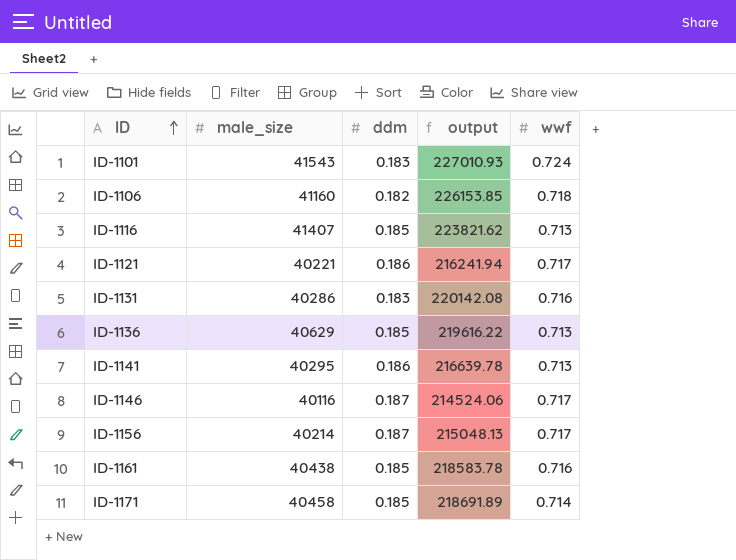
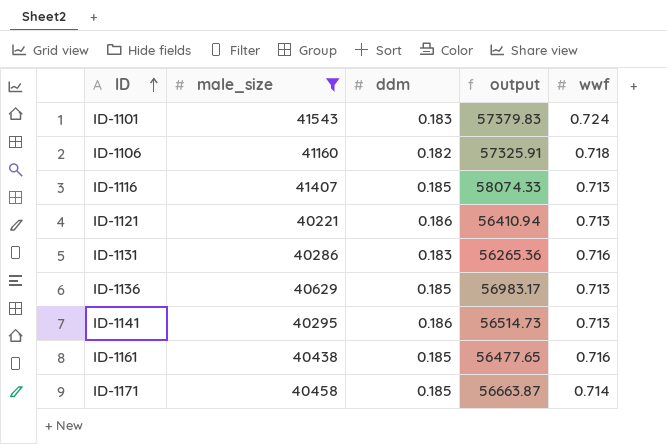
filter: none -> male_size >= 40221
column output | formula: [male_size] / [ddm] -> [male_size] / [wwf]
ID-1121 | wwf: 0.717 -> 0.713

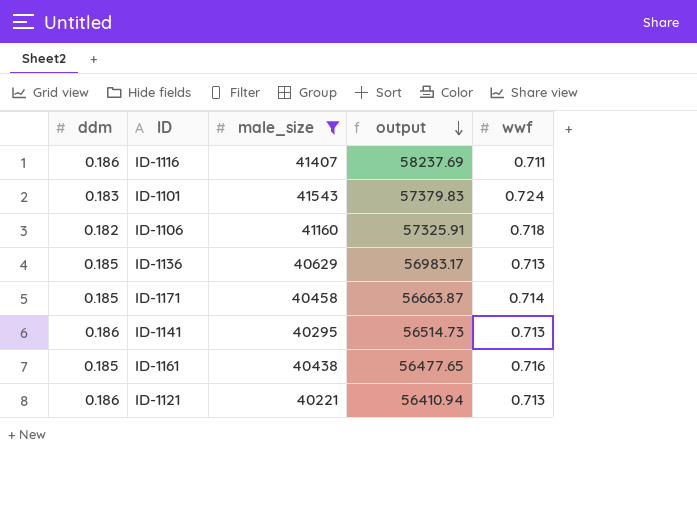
row order: ID ascending -> output descending
column ddm | position: 3 -> 1
row ID-1131: 40286 | 0.183 | 56265.36 | 0.716 -> none
ID-1116 | ddm: 0.185 -> 0.186
ID-1116 | output: 58074.33 -> 58237.69
ID-1116 | wwf: 0.713 -> 0.711

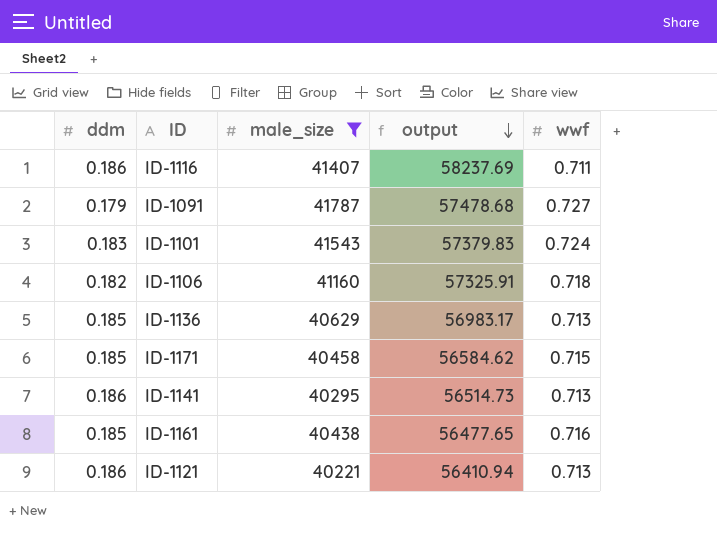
row ID-1091: none -> 0.179 | 41787 | 57478.68 | 0.727
ID-1171 | output: 56663.87 -> 56584.62
ID-1171 | wwf: 0.714 -> 0.715

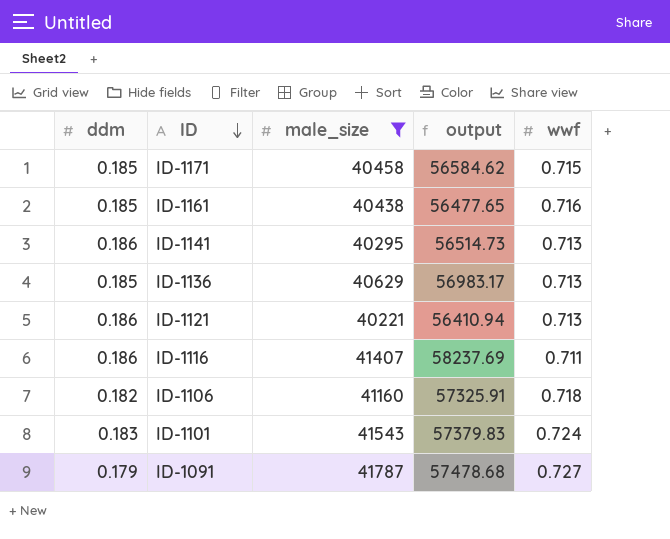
row order: output descending -> ID descending

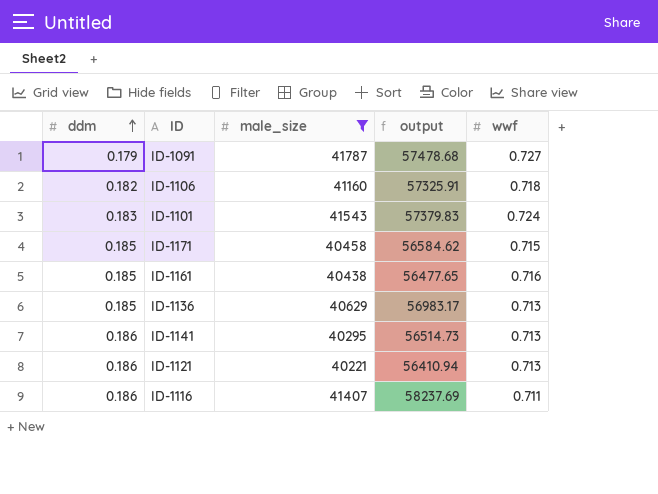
row order: ID descending -> ddm ascending

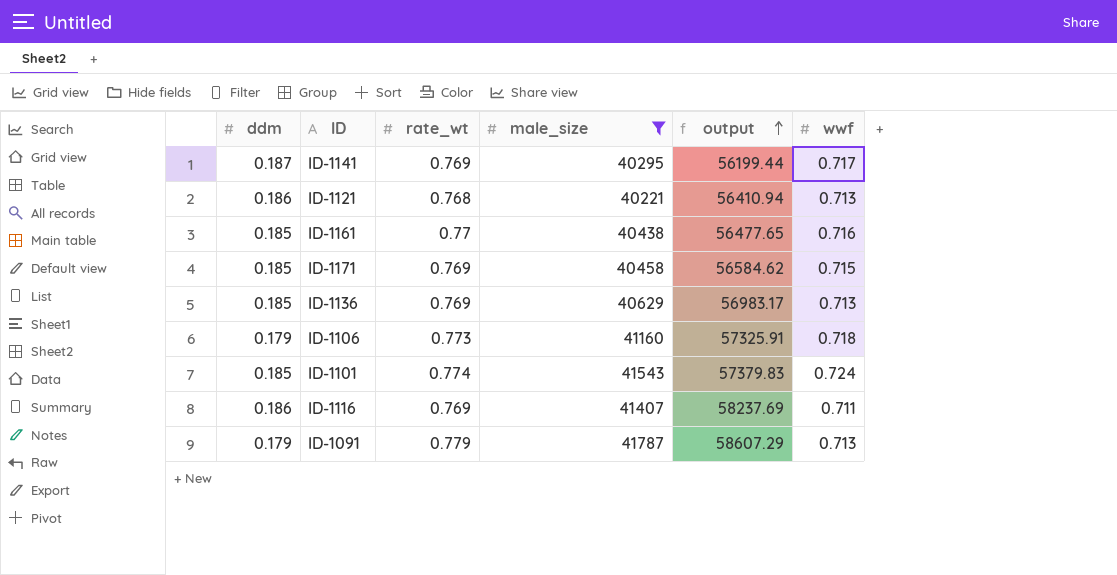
row order: ddm ascending -> output ascending
column rate_wt | position: none -> 3
ID-1141 | ddm: 0.186 -> 0.187
ID-1141 | output: 56514.73 -> 56199.44
ID-1141 | wwf: 0.713 -> 0.717
ID-1106 | ddm: 0.182 -> 0.179
ID-1101 | ddm: 0.183 -> 0.185
ID-1091 | output: 57478.68 -> 58607.29
ID-1091 | wwf: 0.727 -> 0.713

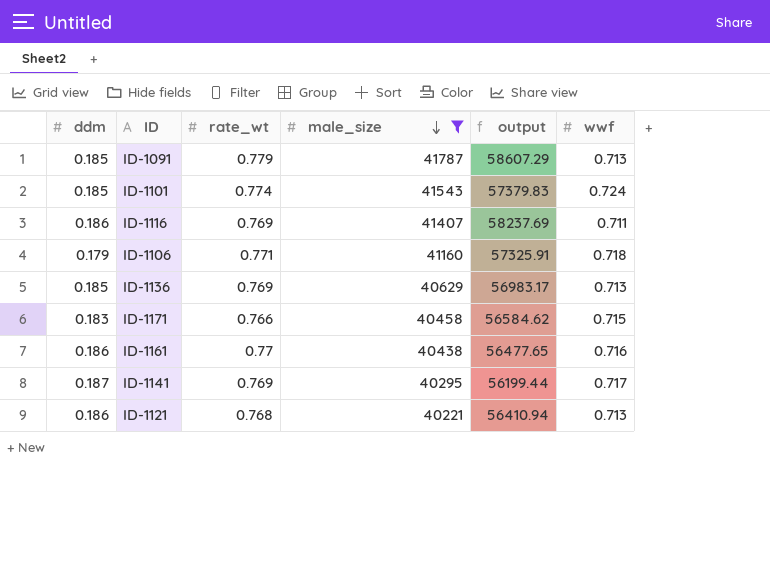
row order: output ascending -> male_size descending
ID-1091 | ddm: 0.179 -> 0.185
ID-1106 | rate_wt: 0.773 -> 0.771
ID-1171 | ddm: 0.185 -> 0.183
ID-1171 | rate_wt: 0.769 -> 0.766
ID-1161 | ddm: 0.185 -> 0.186

